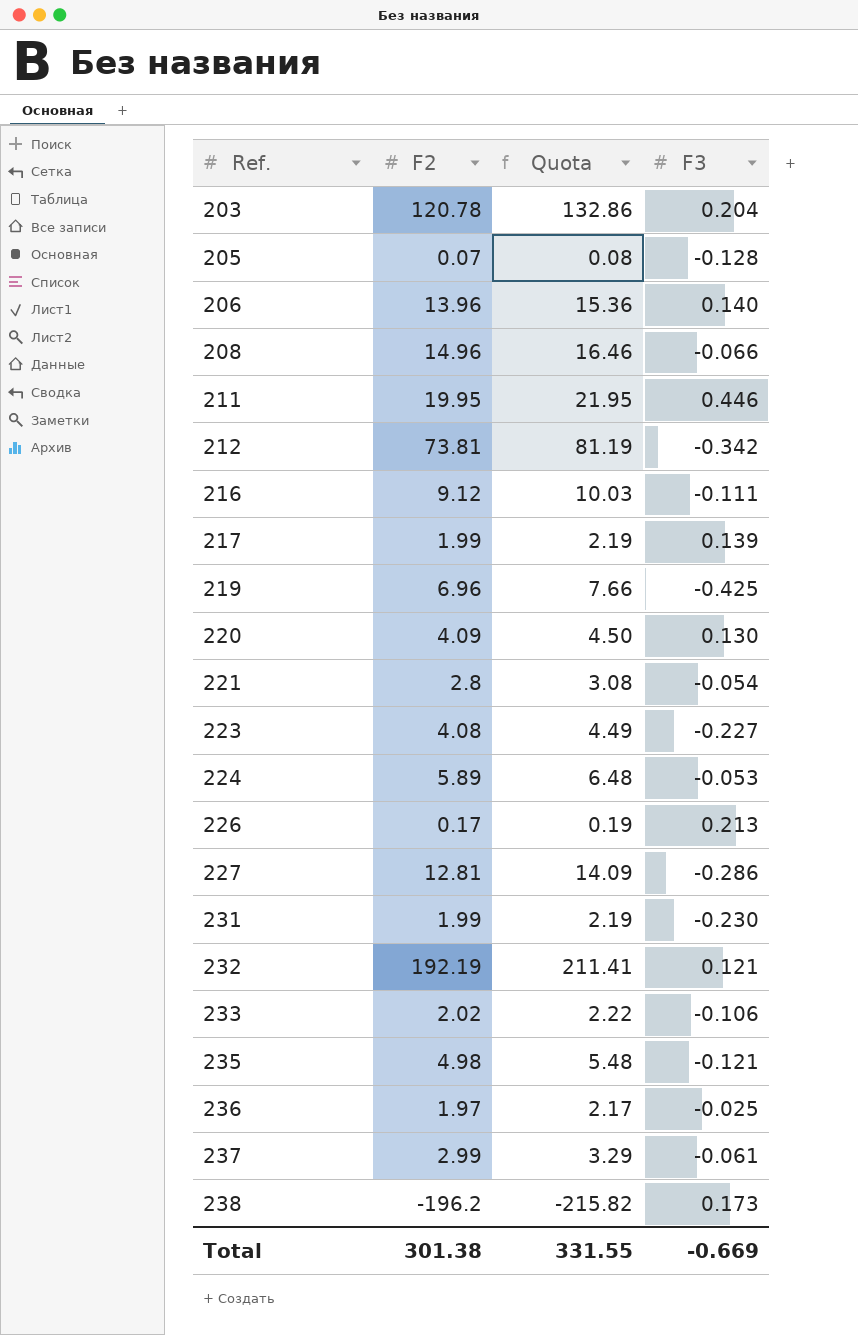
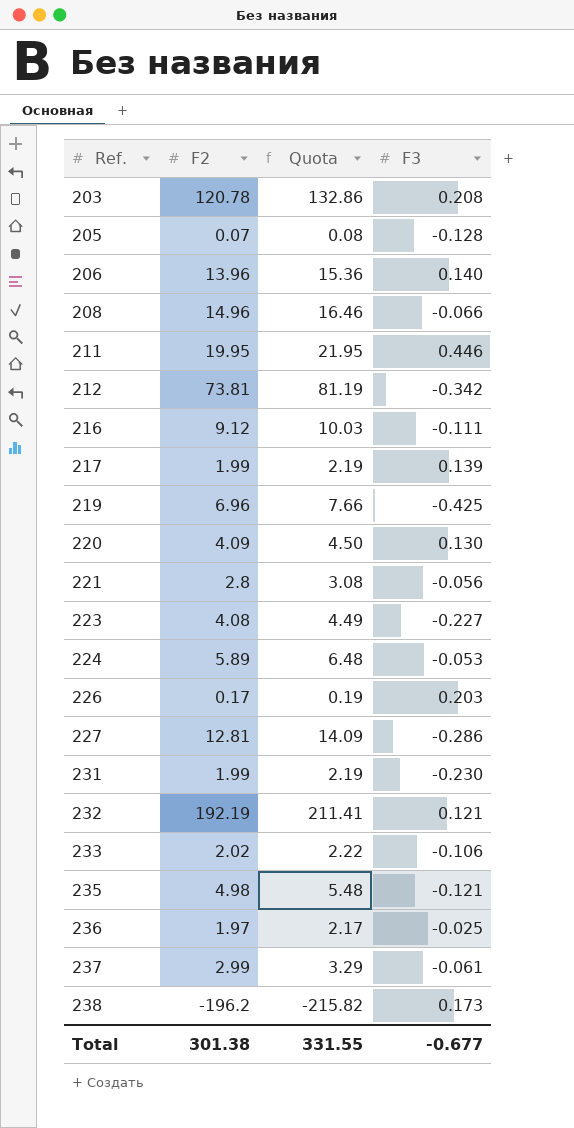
203 | F3: 0.204 -> 0.208
221 | F3: -0.054 -> -0.056
226 | F3: 0.213 -> 0.203
Total | F3: -0.669 -> -0.677

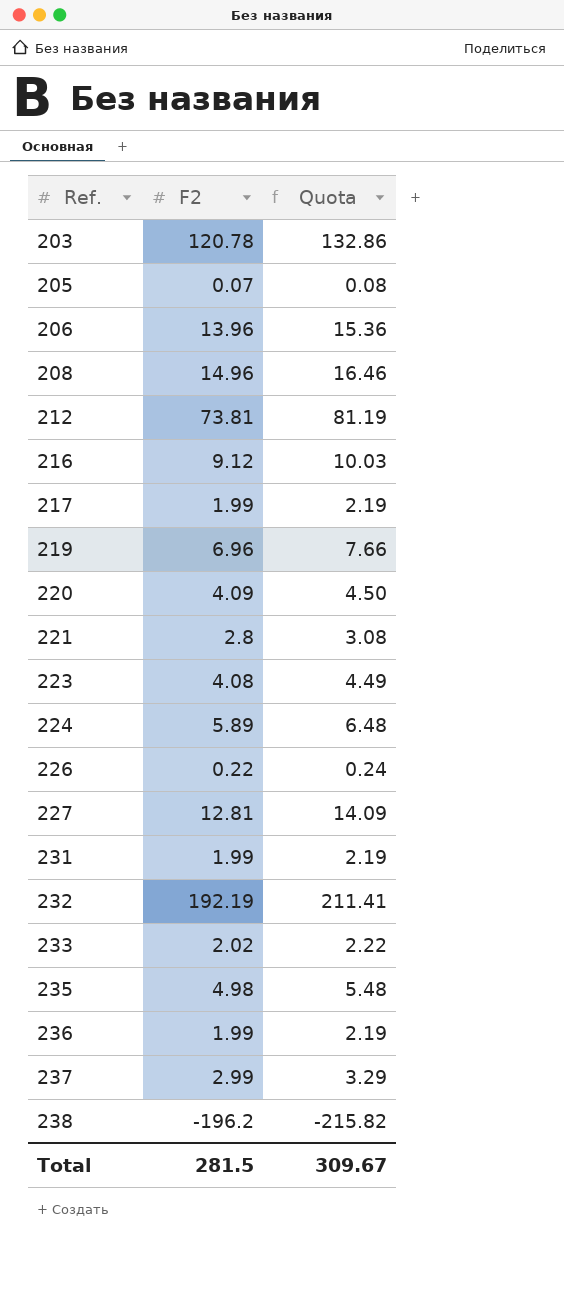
column F3 | position: 4 -> none
row 211: 19.95 | 21.95 | 0.446 -> none
226 | F2: 0.17 -> 0.22
226 | Quota: 0.19 -> 0.24
236 | F2: 1.97 -> 1.99
236 | Quota: 2.17 -> 2.19
Total | F2: 301.38 -> 281.5
Total | Quota: 331.55 -> 309.67

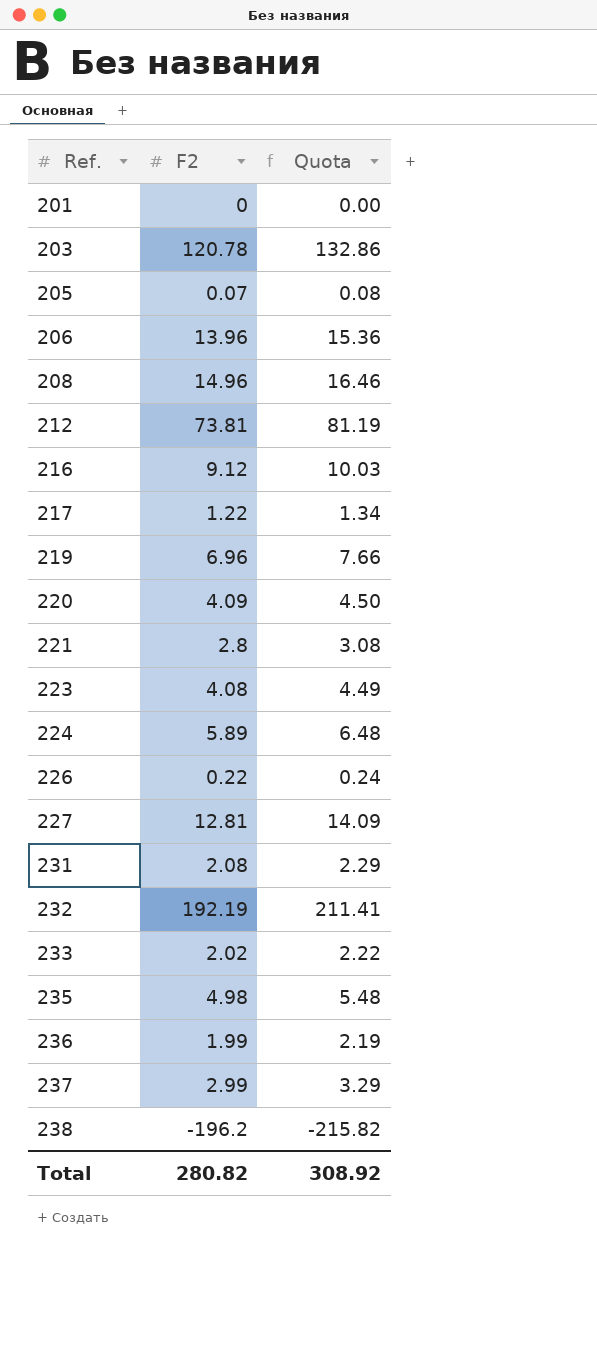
row 201: none -> 0 | 0.00
217 | F2: 1.99 -> 1.22
217 | Quota: 2.19 -> 1.34
231 | F2: 1.99 -> 2.08
231 | Quota: 2.19 -> 2.29
Total | F2: 281.5 -> 280.82
Total | Quota: 309.67 -> 308.92

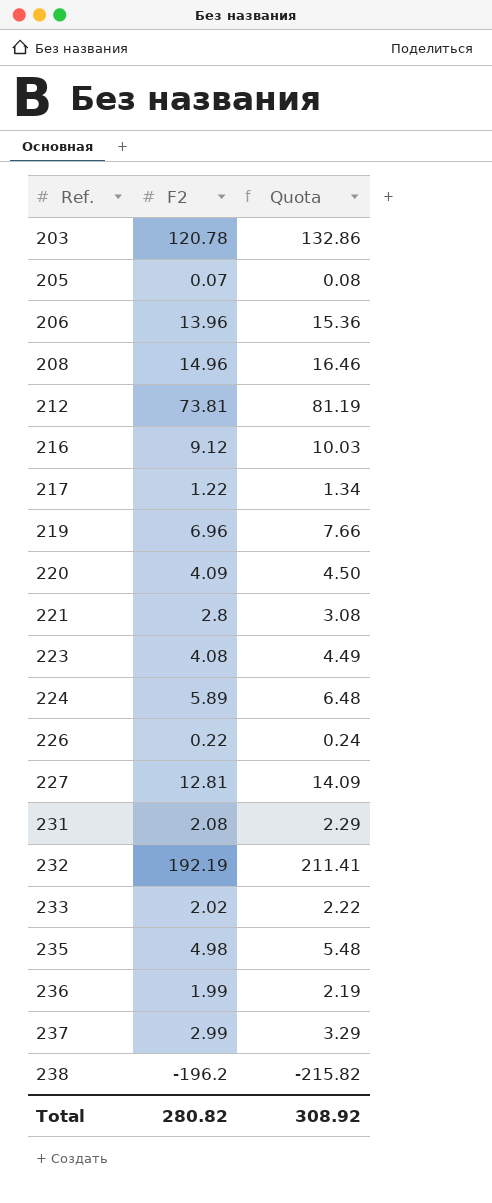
row 201: 0 | 0.00 -> none

